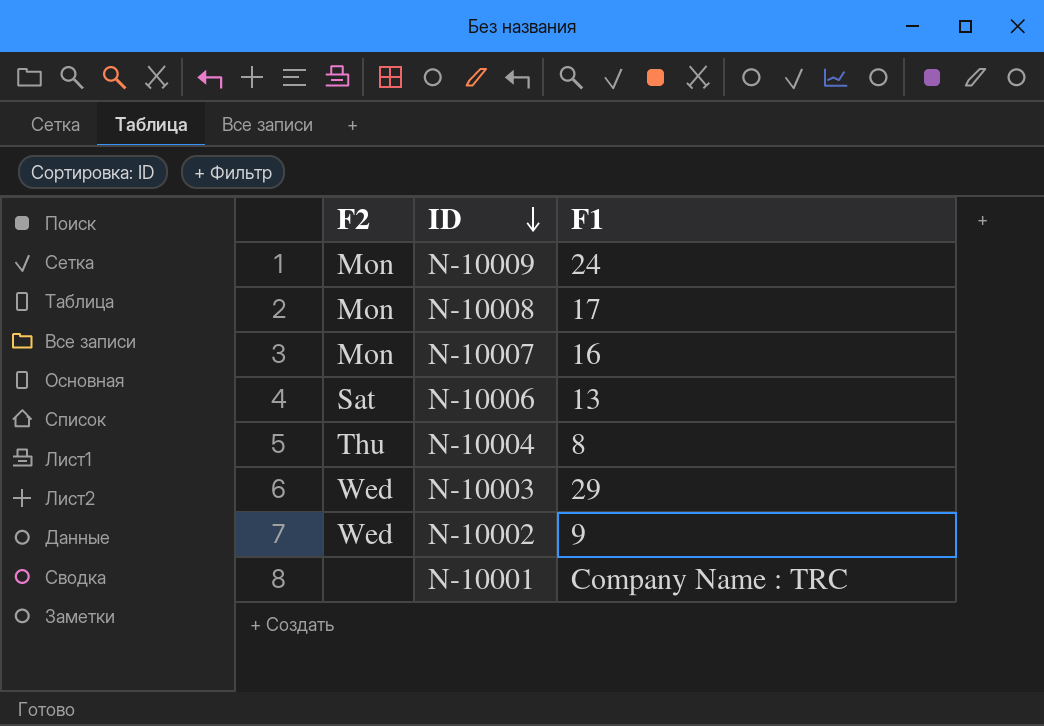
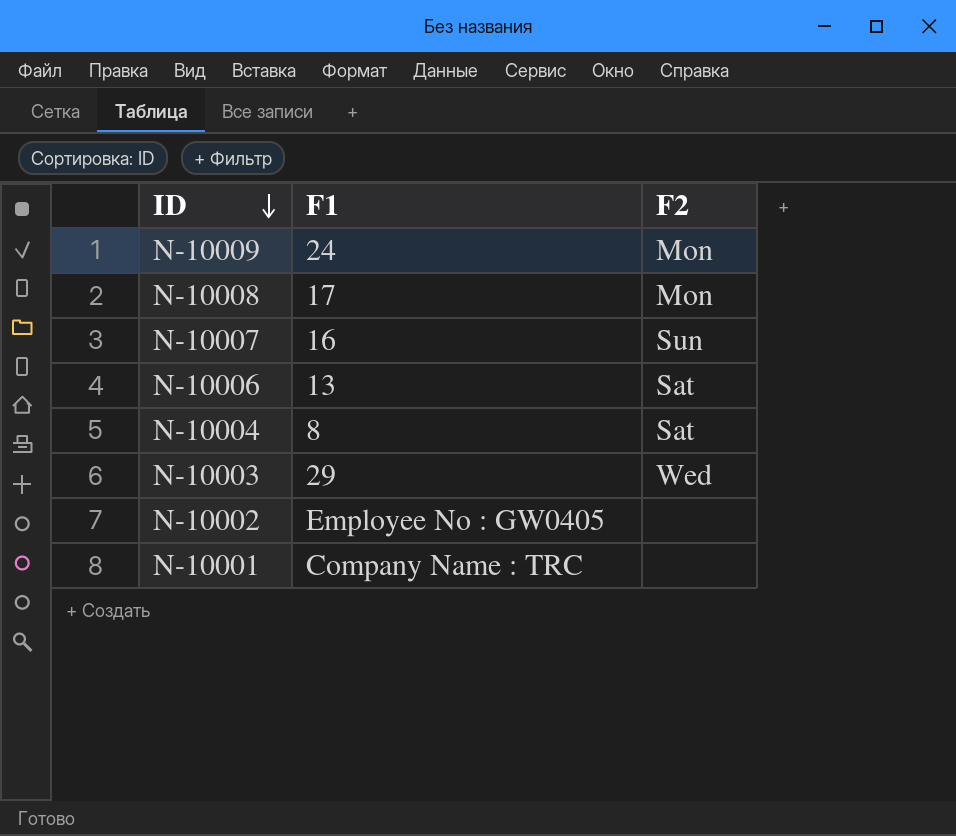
column F2 | position: 1 -> 3
N-10007 | F2: Mon -> Sun
N-10004 | F2: Thu -> Sat
N-10002 | F1: 9 -> Employee No : GW0405
N-10002 | F2: Wed -> none

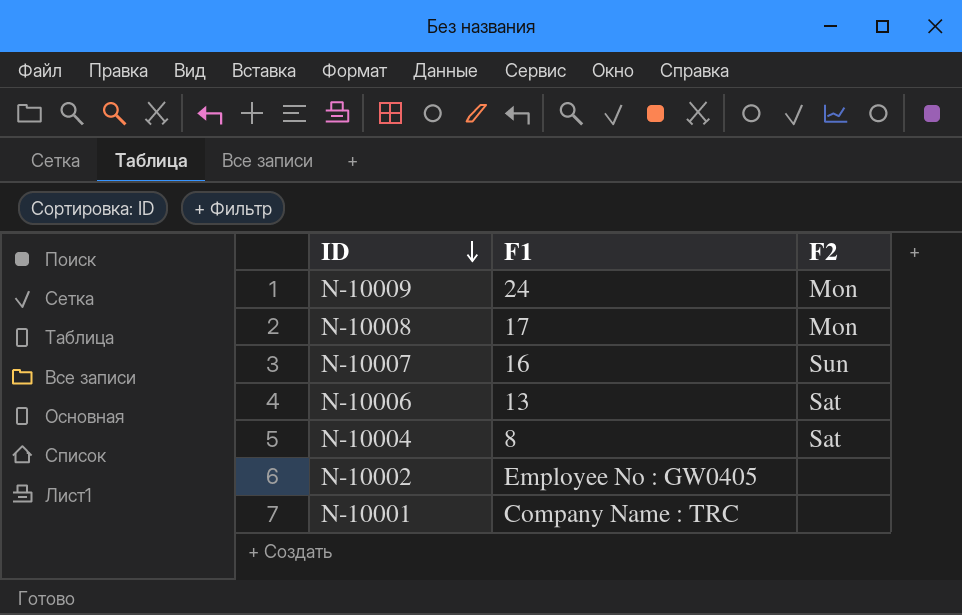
row N-10003: 29 | Wed -> none

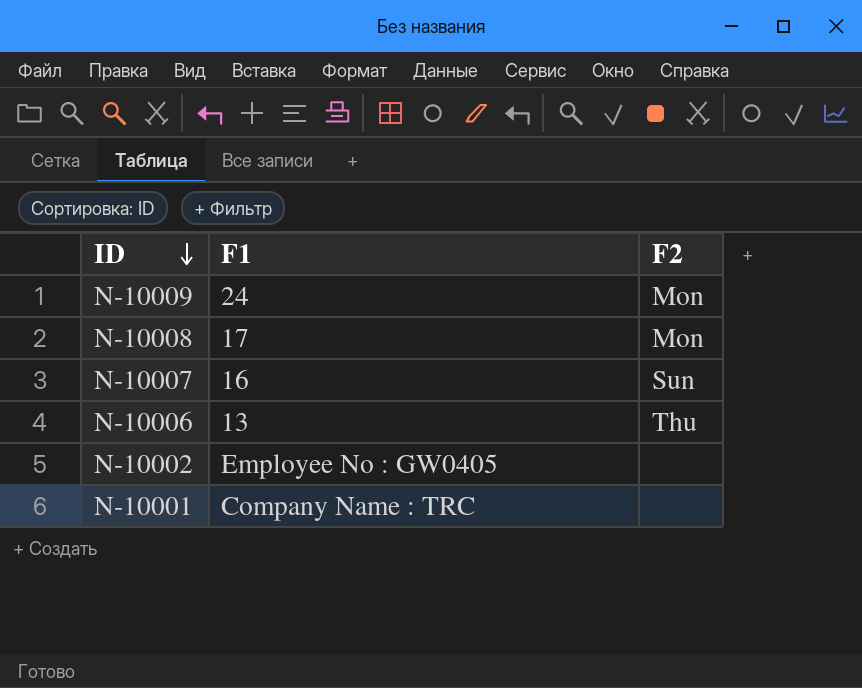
row N-10004: 8 | Sat -> none
N-10006 | F2: Sat -> Thu

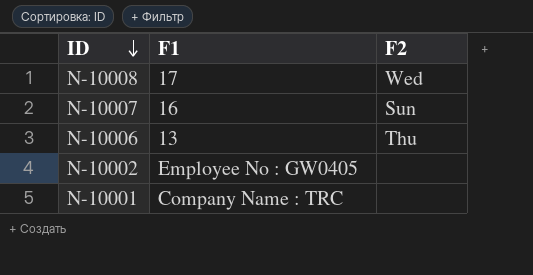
row N-10009: 24 | Mon -> none
N-10008 | F2: Mon -> Wed

